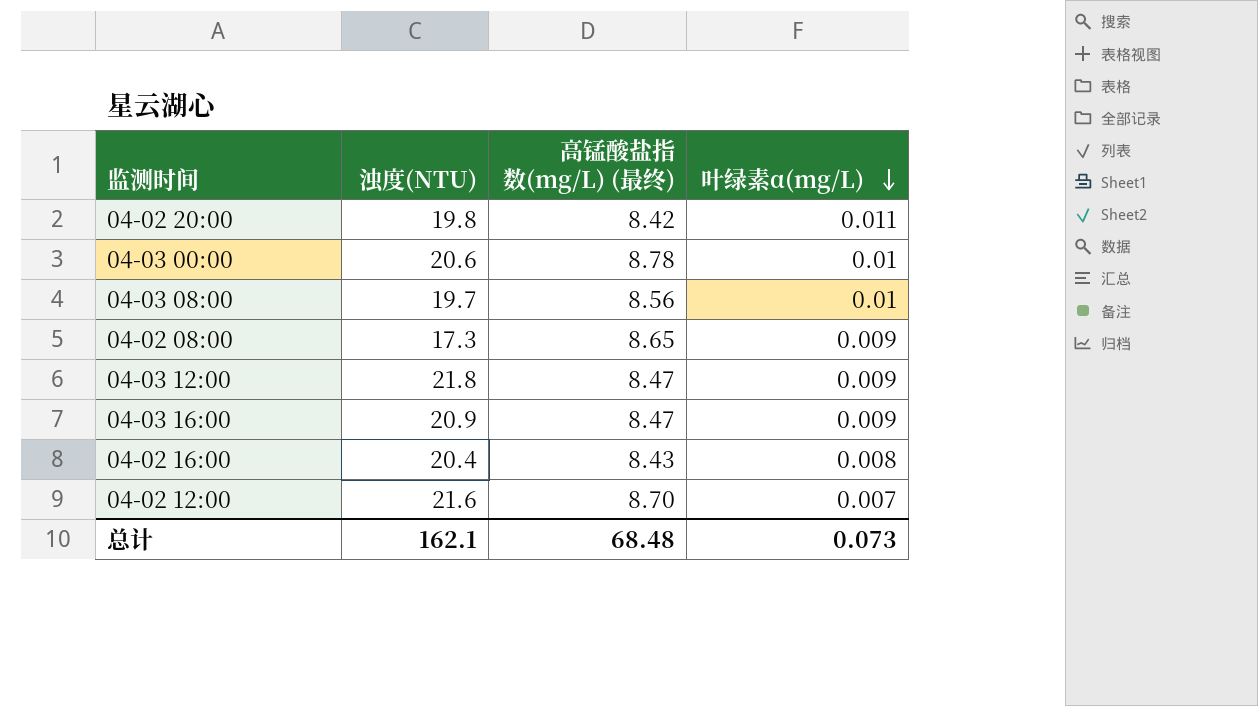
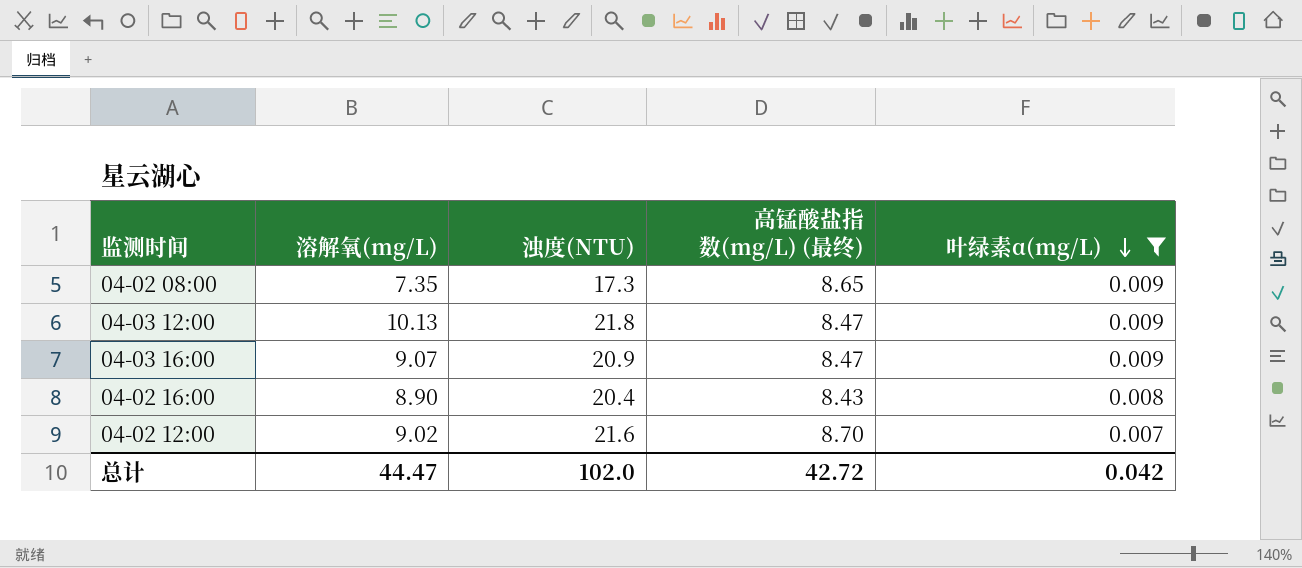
filter: none -> 叶绿素α(mg/L) <= 0.009
column 溶解氧(mg/L) | position: none -> 2
总计 | 浊度(NTU): 162.1 -> 102.0
总计 | 高锰酸盐指数(mg/L) (最终): 68.48 -> 42.72
总计 | 叶绿素α(mg/L): 0.073 -> 0.042

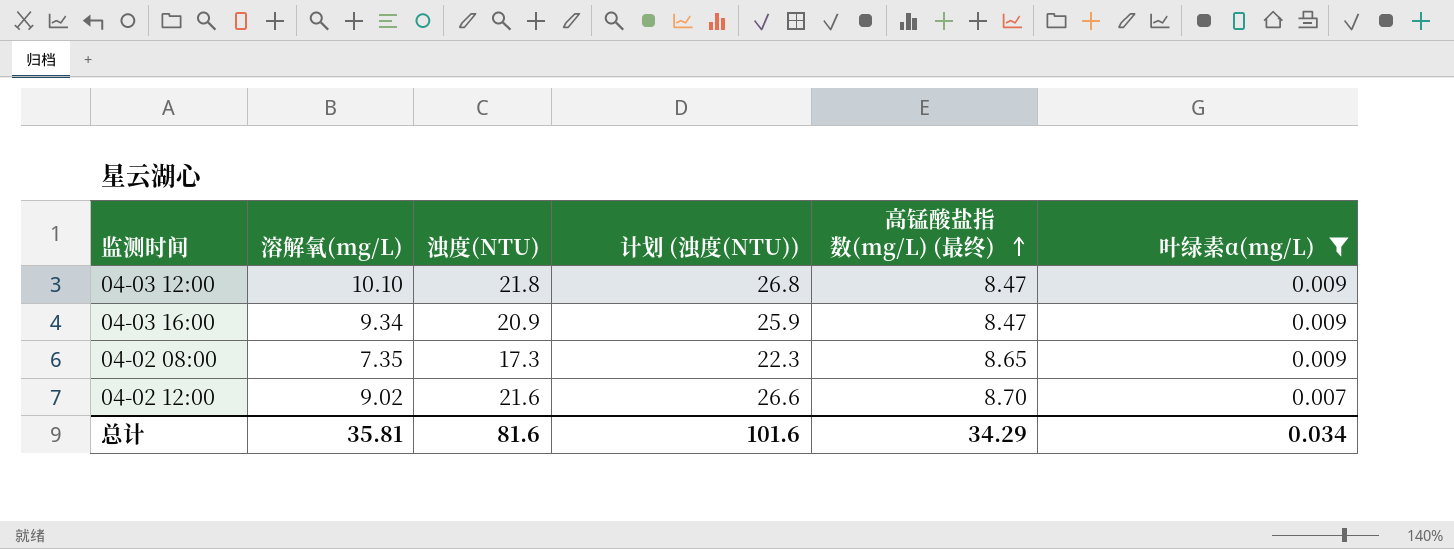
row order: 叶绿素α(mg/L) descending -> 高锰酸盐指数(mg/L) (最终) ascending
column 计划 (浊度(NTU)) | formula: none -> [浊度(NTU)] + 5
row 04-02 16:00: 8.90 | 20.4 | 8.43 | 0.008 -> none
04-03 12:00 | 溶解氧(mg/L): 10.13 -> 10.10
04-03 16:00 | 溶解氧(mg/L): 9.07 -> 9.34
总计 | 溶解氧(mg/L): 44.47 -> 35.81
总计 | 浊度(NTU): 102.0 -> 81.6
总计 | 高锰酸盐指数(mg/L) (最终): 42.72 -> 34.29
总计 | 叶绿素α(mg/L): 0.042 -> 0.034

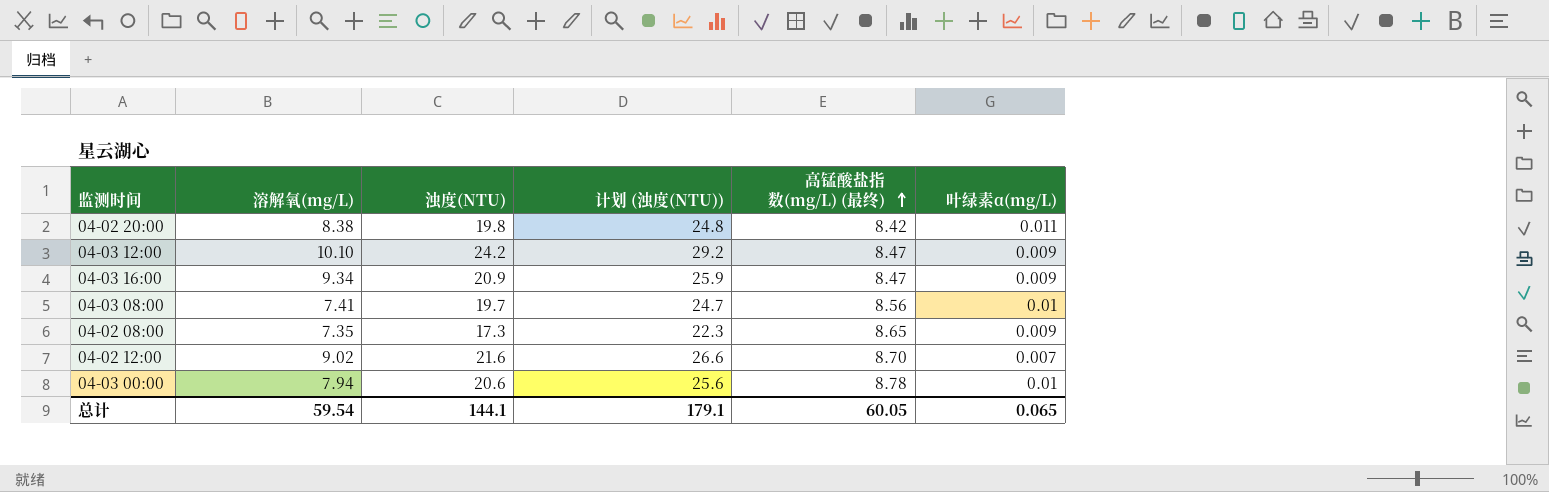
filter: 叶绿素α(mg/L) <= 0.009 -> none
04-03 12:00 | 浊度(NTU): 21.8 -> 24.2
04-03 12:00 | 计划 (浊度(NTU)): 26.8 -> 29.2
总计 | 溶解氧(mg/L): 35.81 -> 59.54
总计 | 浊度(NTU): 81.6 -> 144.1
总计 | 计划 (浊度(NTU)): 101.6 -> 179.1
总计 | 高锰酸盐指数(mg/L) (最终): 34.29 -> 60.05
总计 | 叶绿素α(mg/L): 0.034 -> 0.065

